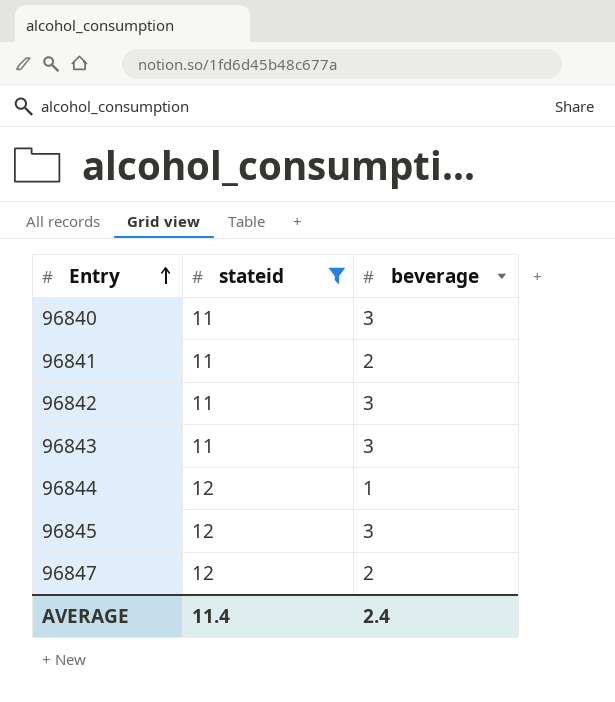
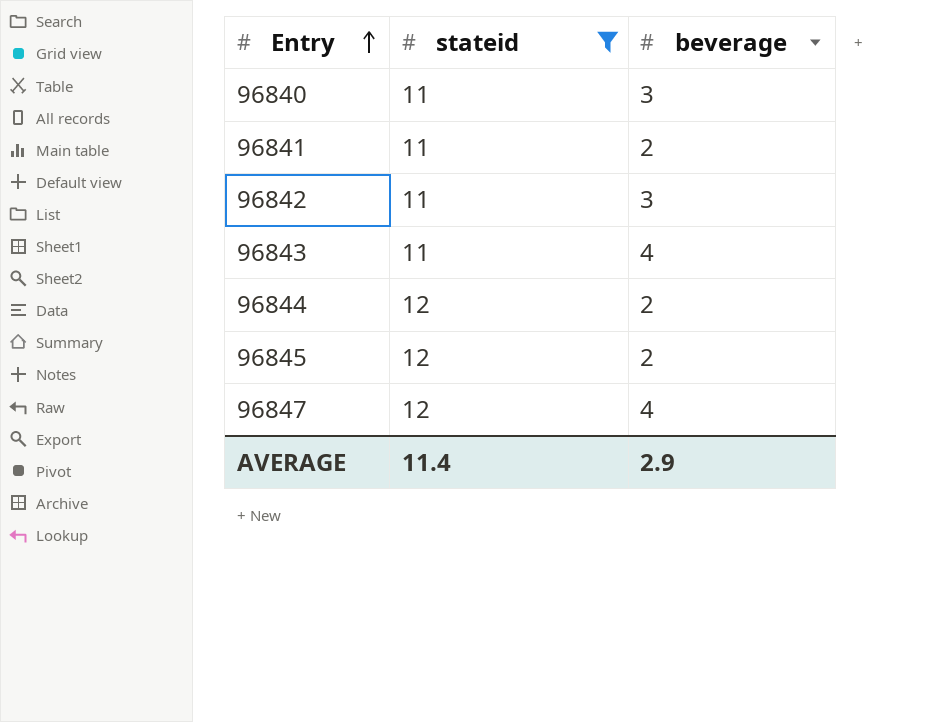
96843 | beverage: 3 -> 4
96844 | beverage: 1 -> 2
96845 | beverage: 3 -> 2
96847 | beverage: 2 -> 4
AVERAGE | beverage: 2.4 -> 2.9

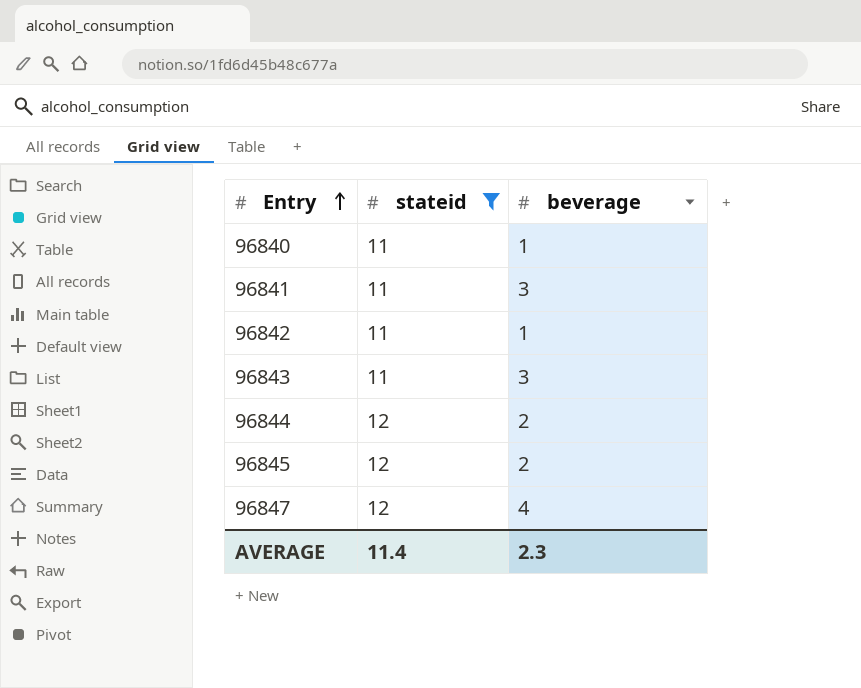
96840 | beverage: 3 -> 1
96841 | beverage: 2 -> 3
96842 | beverage: 3 -> 1
96843 | beverage: 4 -> 3
AVERAGE | beverage: 2.9 -> 2.3

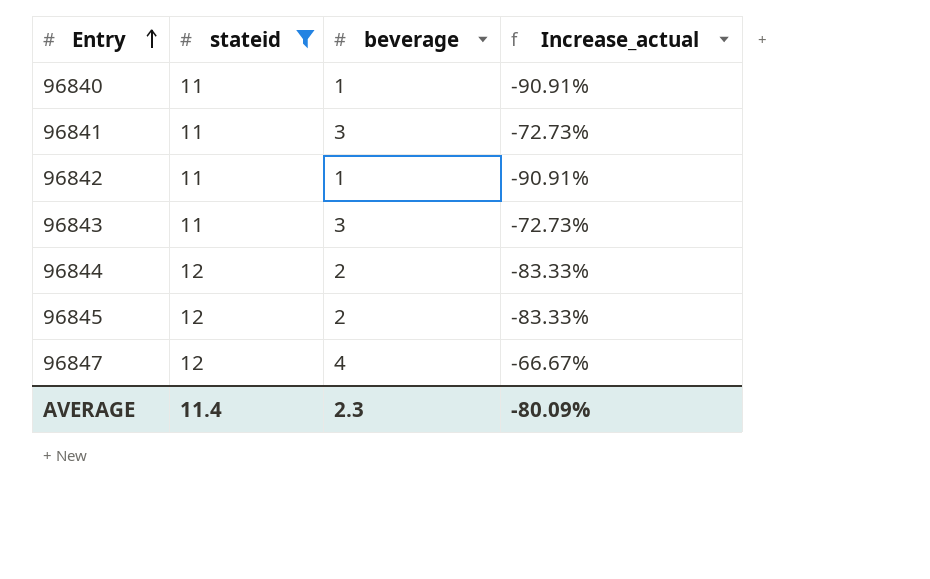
column Increase_actual | formula: none -> ([beverage] - [stateid]) / [stateid]

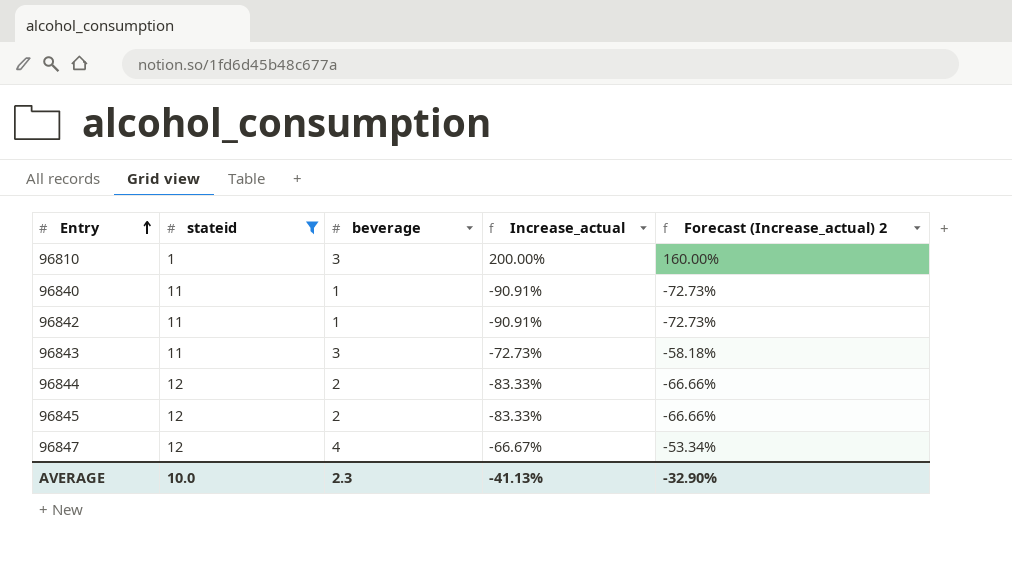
column Forecast (Increase_actual) 2 | formula: none -> [Increase_actual] * 0.8
row 96841: 11 | 3 | -72.73% -> none
row 96810: none -> 1 | 3 | 200.00% | 160.00%
AVERAGE | stateid: 11.4 -> 10.0
AVERAGE | Increase_actual: -80.09% -> -41.13%

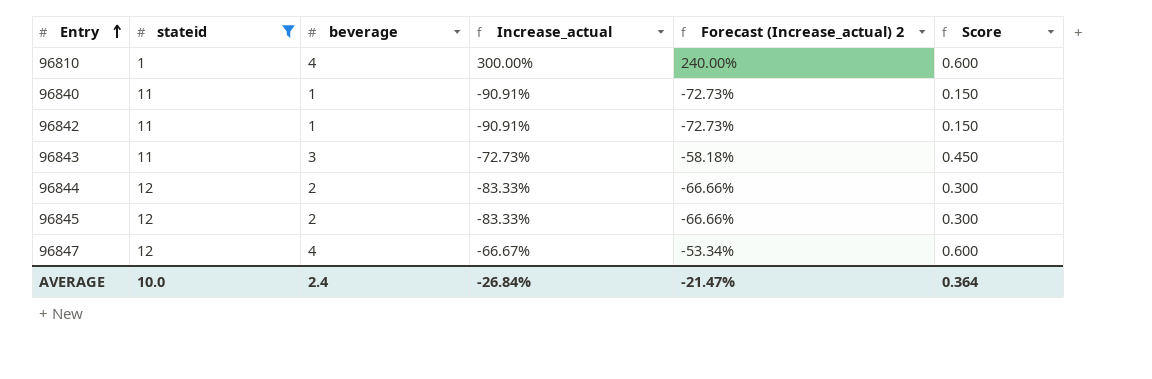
column Score | formula: none -> [beverage] * 0.15
96810 | beverage: 3 -> 4
96810 | Increase_actual: 200.00% -> 300.00%
96810 | Forecast (Increase_actual) 2: 160.00% -> 240.00%
AVERAGE | beverage: 2.3 -> 2.4
AVERAGE | Increase_actual: -41.13% -> -26.84%
AVERAGE | Forecast (Increase_actual) 2: -32.90% -> -21.47%

